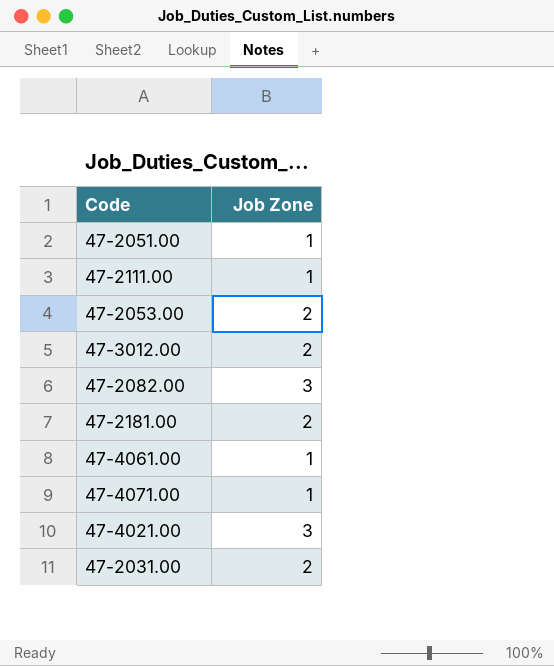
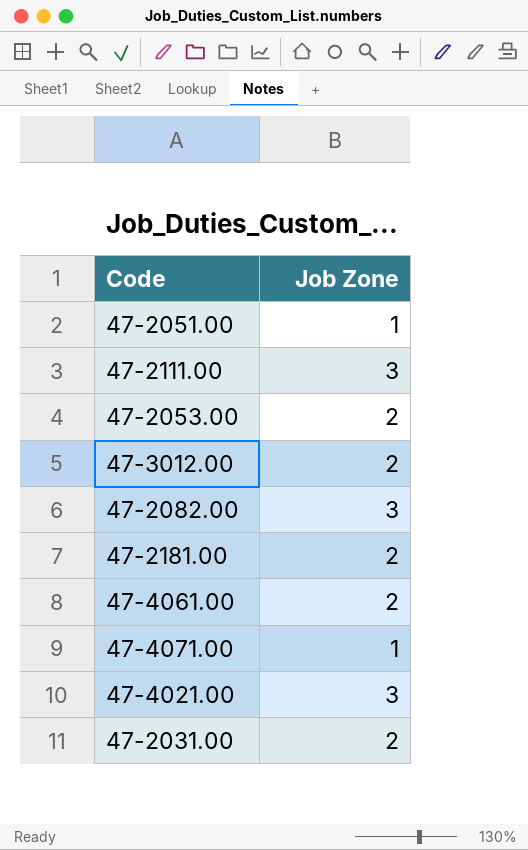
47-2111.00 | Job Zone: 1 -> 3
47-4061.00 | Job Zone: 1 -> 2

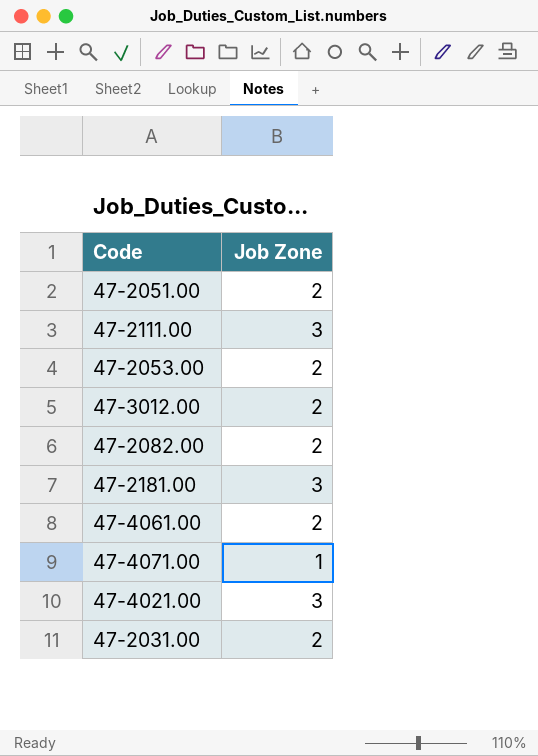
47-2051.00 | Job Zone: 1 -> 2
47-2082.00 | Job Zone: 3 -> 2
47-2181.00 | Job Zone: 2 -> 3

